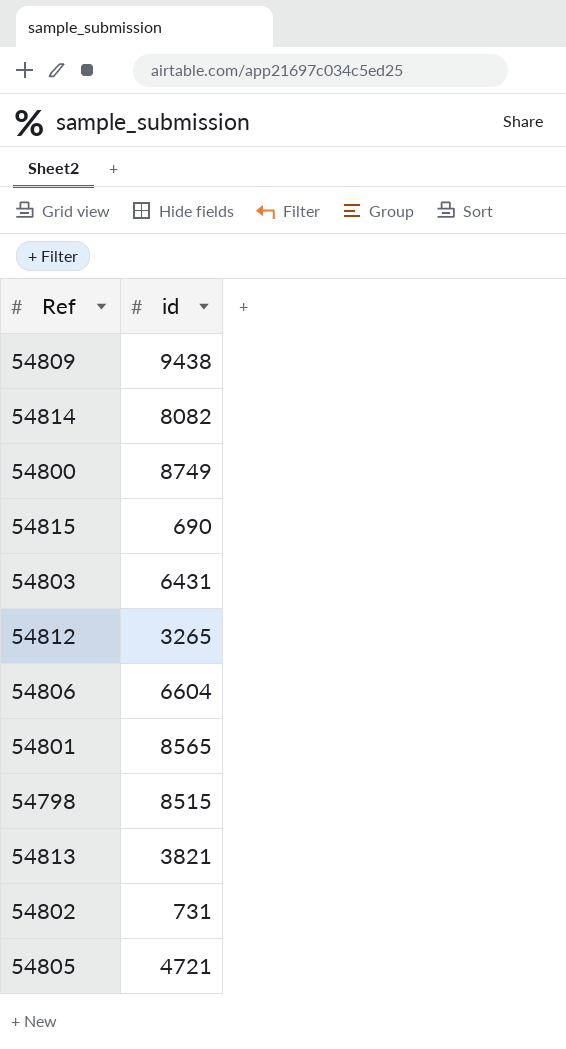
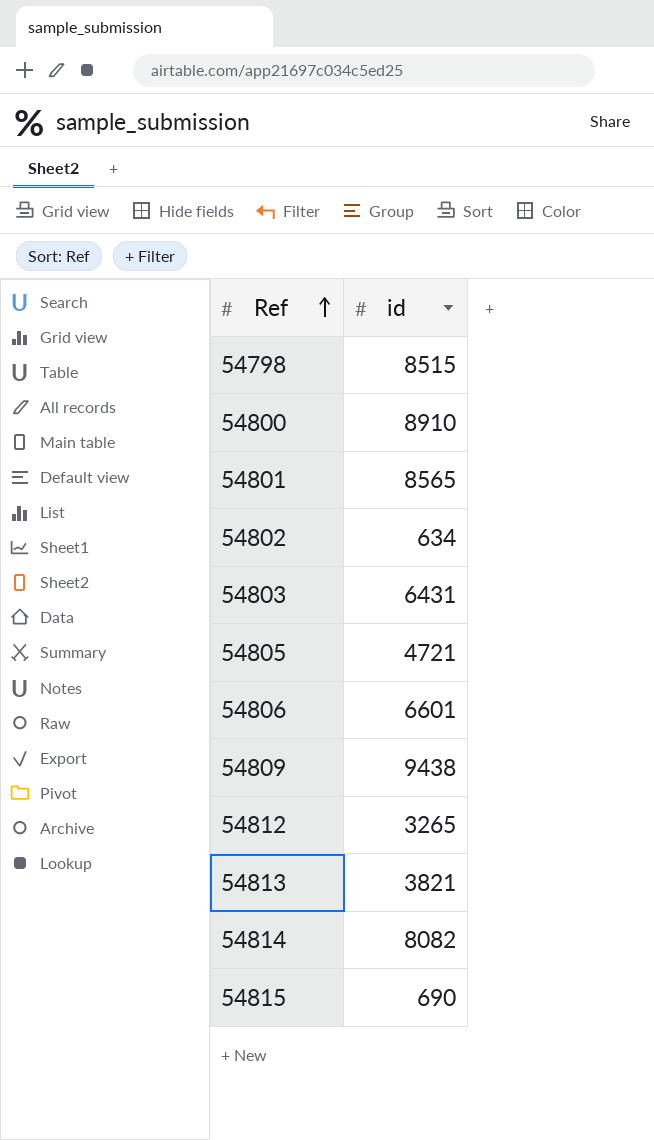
row order: none -> Ref ascending
54800 | id: 8749 -> 8910
54802 | id: 731 -> 634
54806 | id: 6604 -> 6601

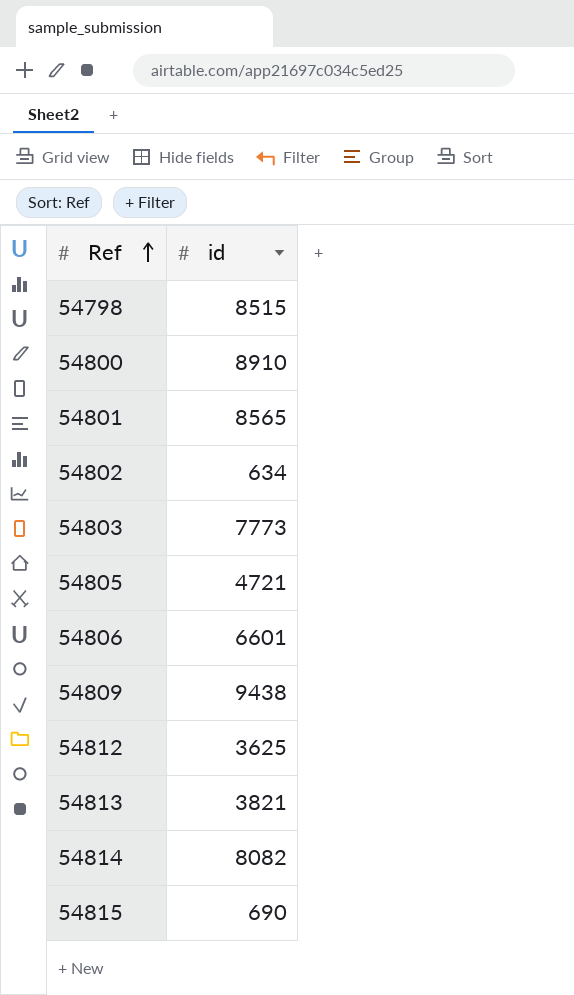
54803 | id: 6431 -> 7773
54812 | id: 3265 -> 3625

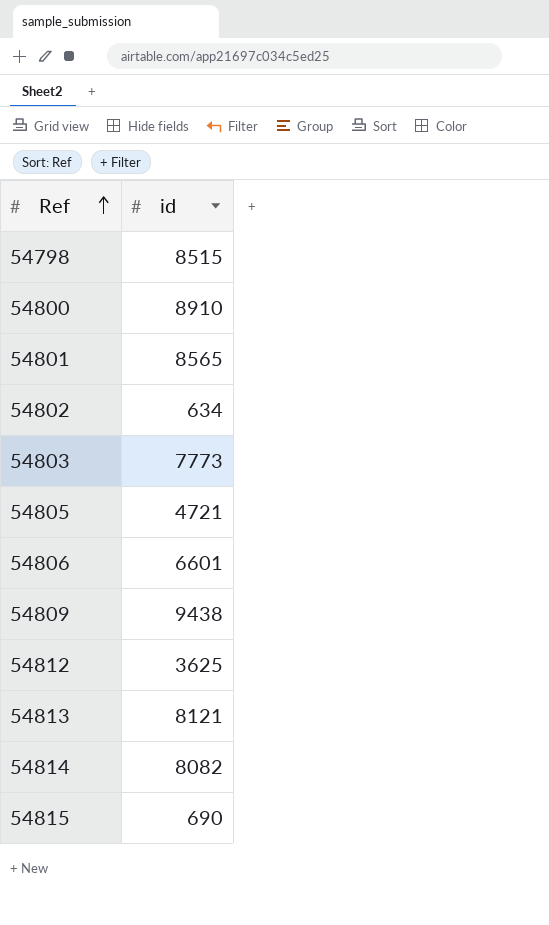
54813 | id: 3821 -> 8121

